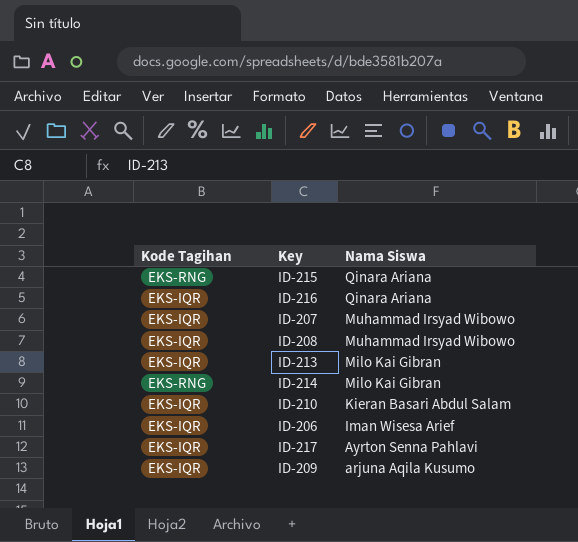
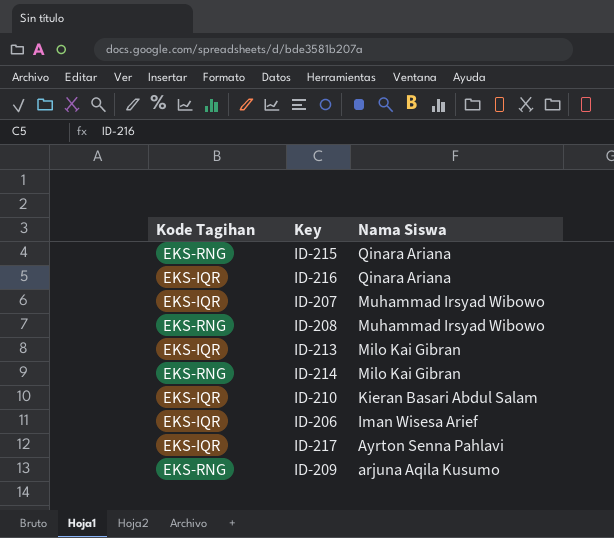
ID-208 | Kode Tagihan: EKS-IQR -> EKS-RNG
ID-209 | Kode Tagihan: EKS-IQR -> EKS-RNG

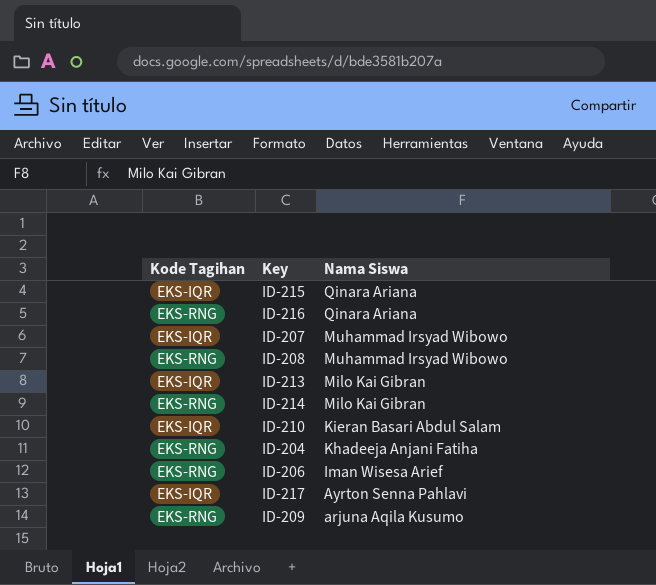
ID-215 | Kode Tagihan: EKS-RNG -> EKS-IQR
ID-216 | Kode Tagihan: EKS-IQR -> EKS-RNG
row ID-204: none -> EKS-RNG | Khadeeja Anjani Fatiha
ID-206 | Kode Tagihan: EKS-IQR -> EKS-RNG

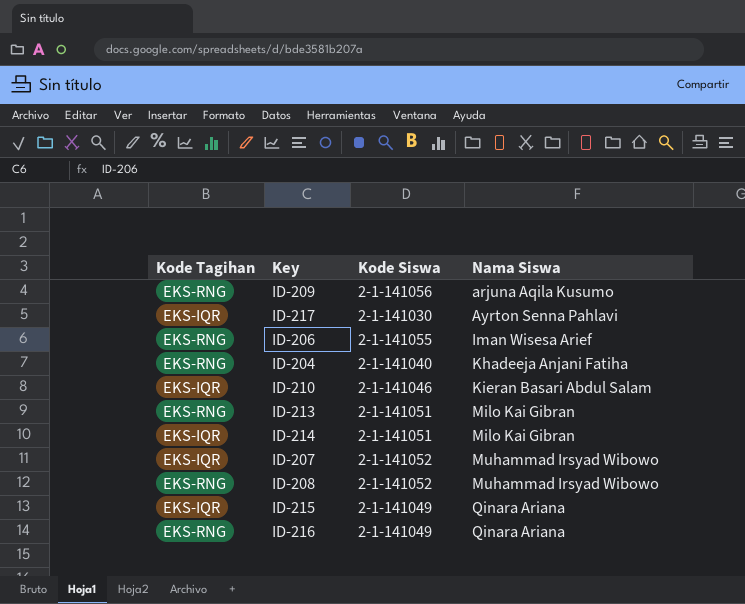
row order: Nama Siswa descending -> Nama Siswa ascending
column Kode Siswa | position: none -> 3
ID-213 | Kode Tagihan: EKS-IQR -> EKS-RNG
ID-214 | Kode Tagihan: EKS-RNG -> EKS-IQR

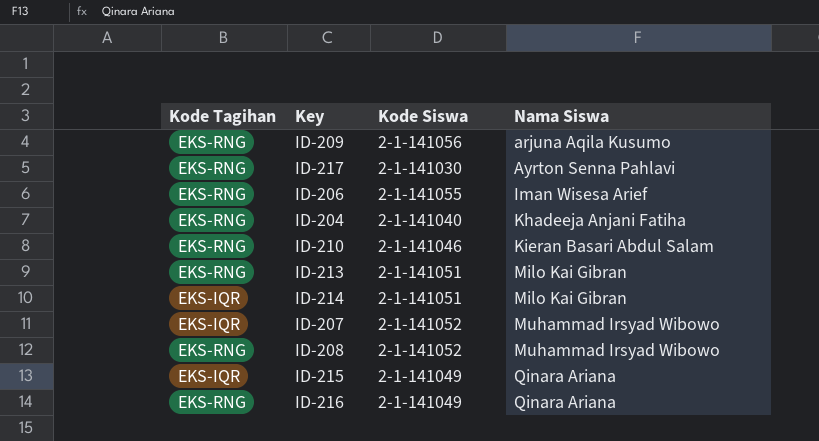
ID-217 | Kode Tagihan: EKS-IQR -> EKS-RNG
ID-210 | Kode Tagihan: EKS-IQR -> EKS-RNG

